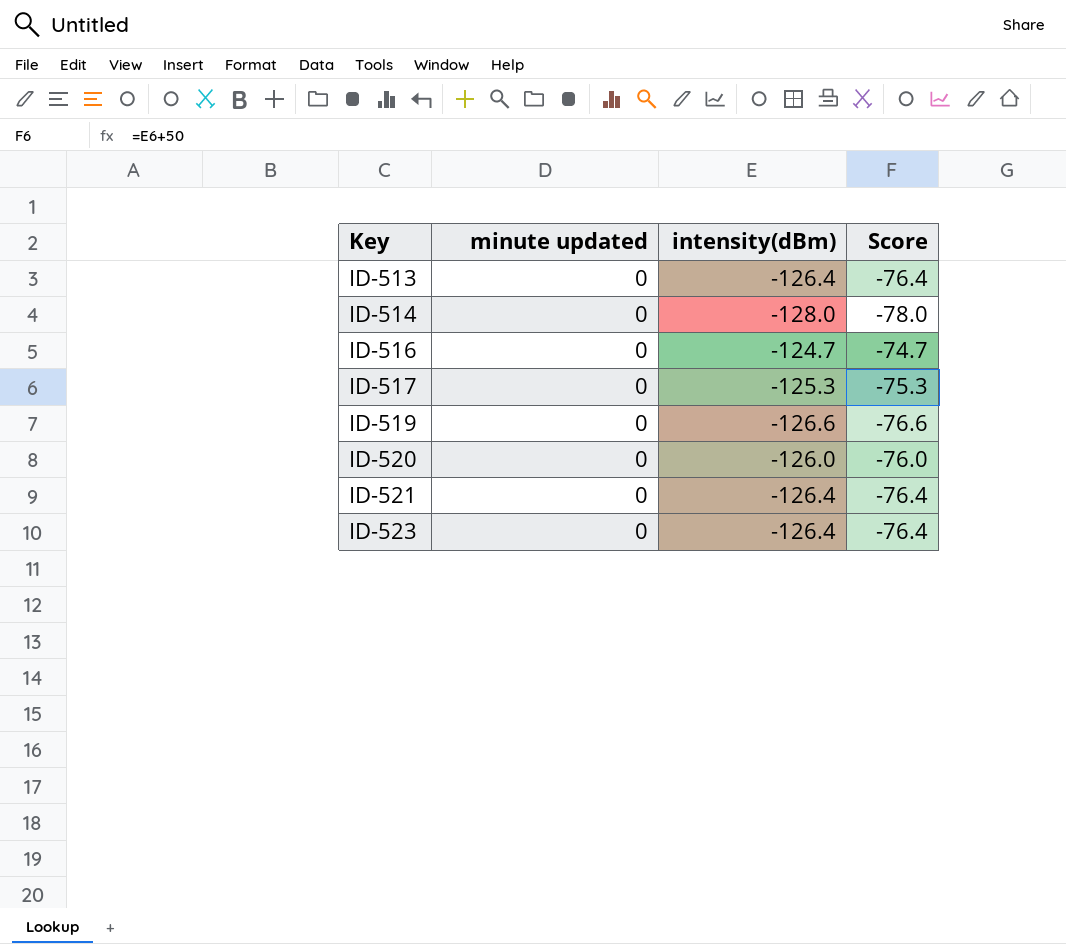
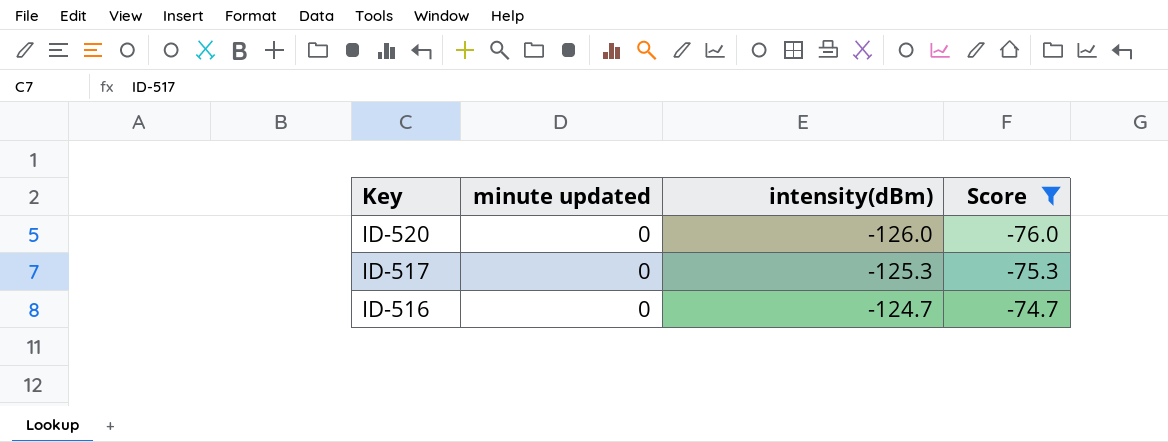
filter: none -> Score >= -76.0
row order: Key ascending -> Key descending

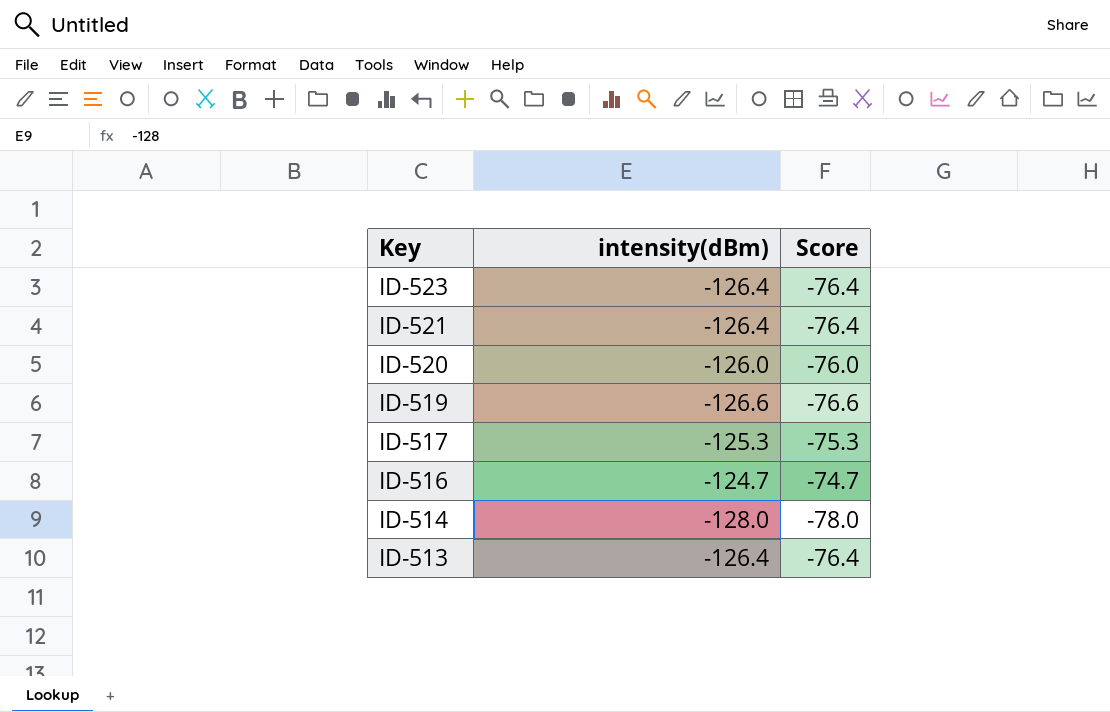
filter: Score >= -76.0 -> none
column minute updated | position: 2 -> none

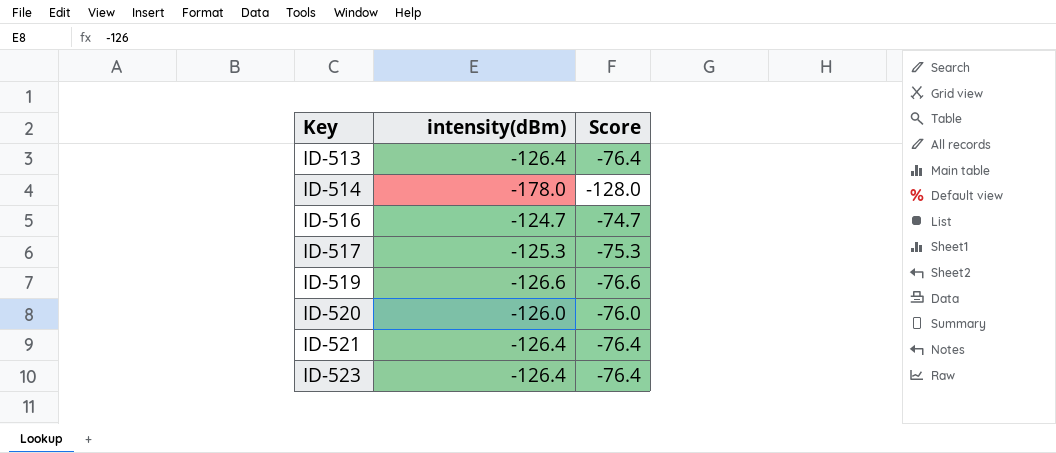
row order: Key descending -> Key ascending
ID-514 | intensity(dBm): -128.0 -> -178.0
ID-514 | Score: -78.0 -> -128.0

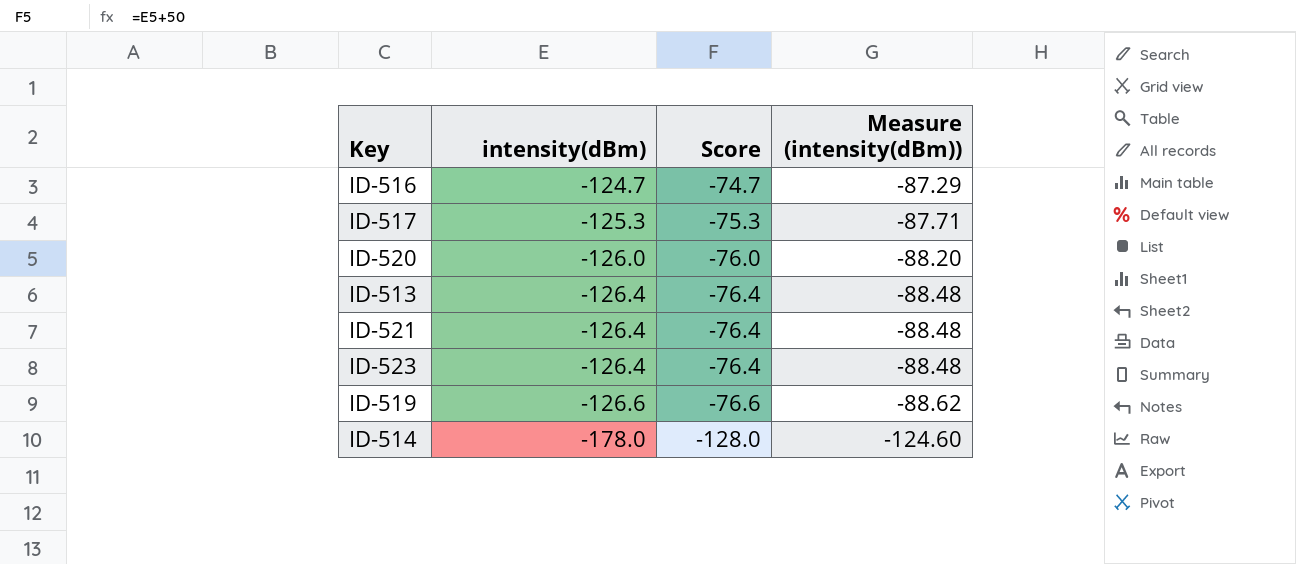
row order: Key ascending -> intensity(dBm) descending
column Measure (intensity(dBm)) | formula: none -> [intensity(dBm)] * 0.7

